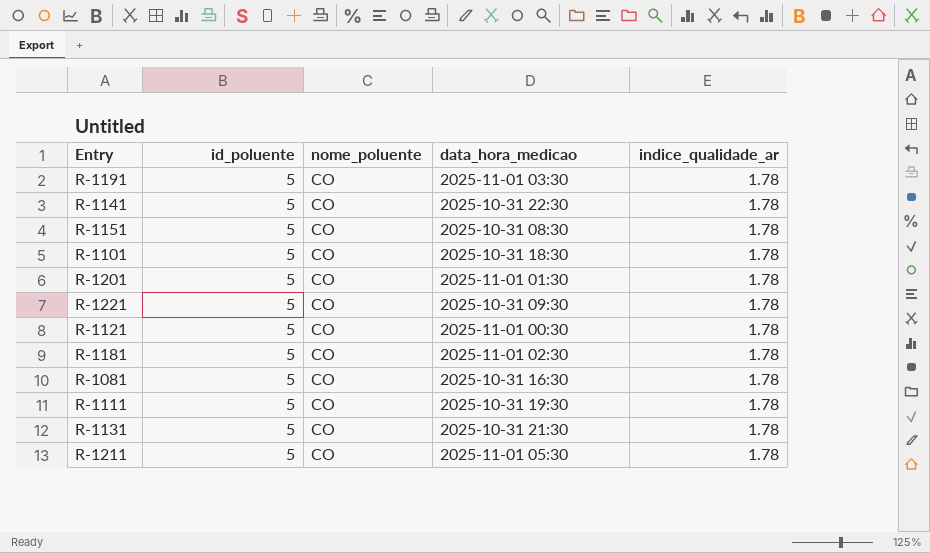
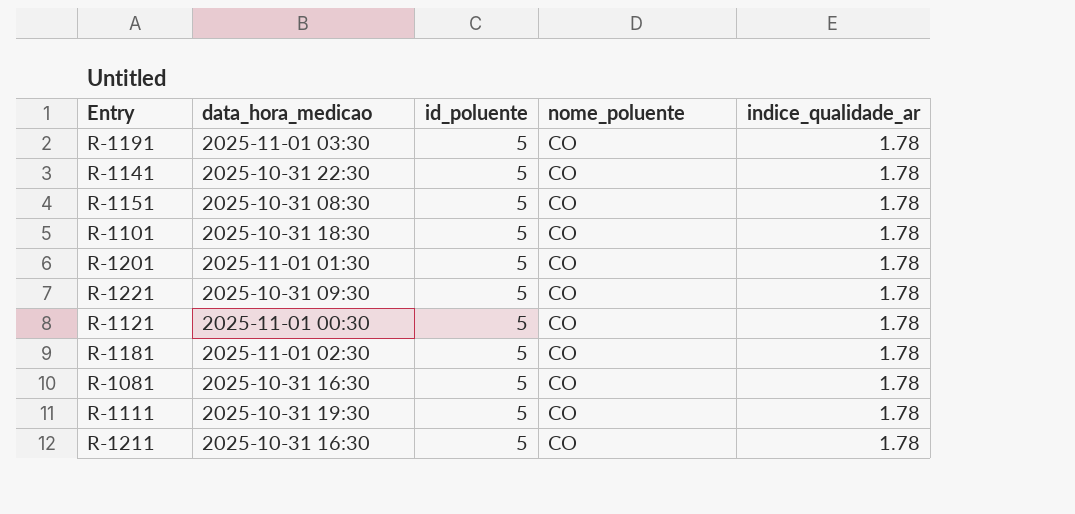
column data_hora_medicao | position: 4 -> 2
row R-1131: 5 | CO | 2025-10-31 21:30 | 1.78 -> none
R-1211 | data_hora_medicao: 2025-11-01 05:30 -> 2025-10-31 16:30

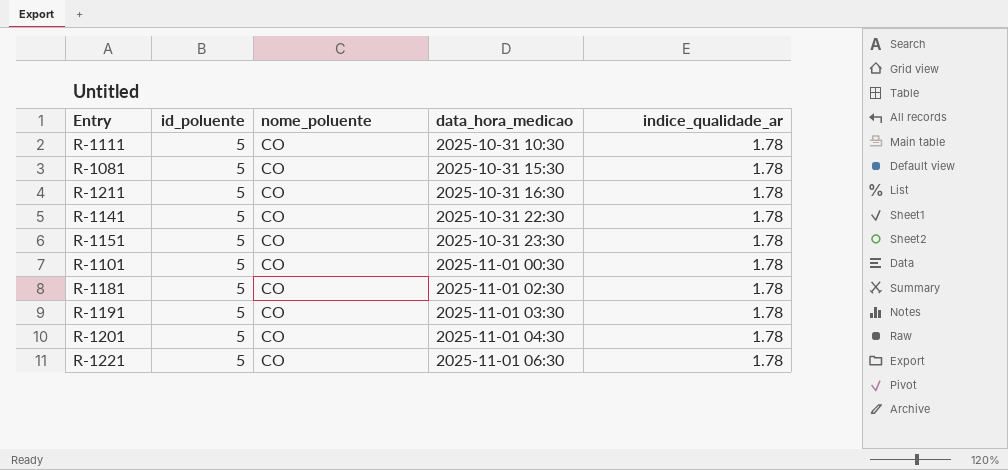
row order: none -> data_hora_medicao ascending
column data_hora_medicao | position: 2 -> 4
row R-1121: 2025-11-01 00:30 | 5 | CO | 1.78 -> none
R-1111 | data_hora_medicao: 2025-10-31 19:30 -> 2025-10-31 10:30
R-1081 | data_hora_medicao: 2025-10-31 16:30 -> 2025-10-31 15:30
R-1151 | data_hora_medicao: 2025-10-31 08:30 -> 2025-10-31 23:30
R-1101 | data_hora_medicao: 2025-10-31 18:30 -> 2025-11-01 00:30
R-1201 | data_hora_medicao: 2025-11-01 01:30 -> 2025-11-01 04:30
R-1221 | data_hora_medicao: 2025-10-31 09:30 -> 2025-11-01 06:30

